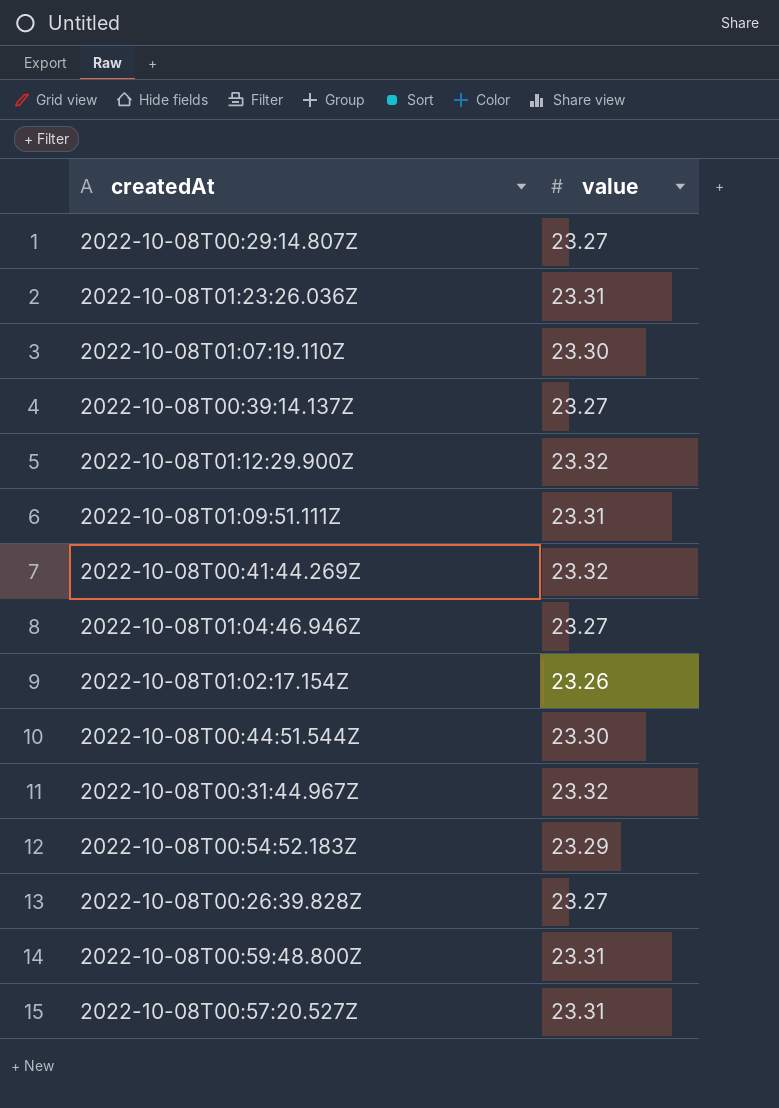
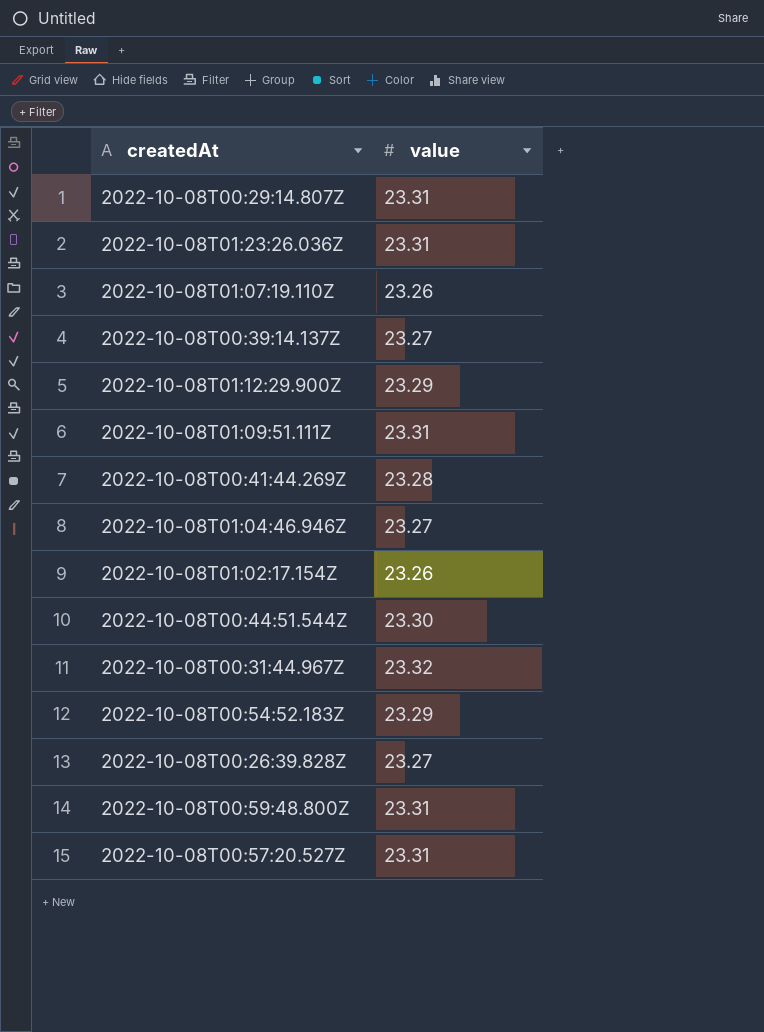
2022-10-08T00:29:14.807Z | value: 23.27 -> 23.31
2022-10-08T01:07:19.110Z | value: 23.30 -> 23.26
2022-10-08T01:12:29.900Z | value: 23.32 -> 23.29
2022-10-08T00:41:44.269Z | value: 23.32 -> 23.28

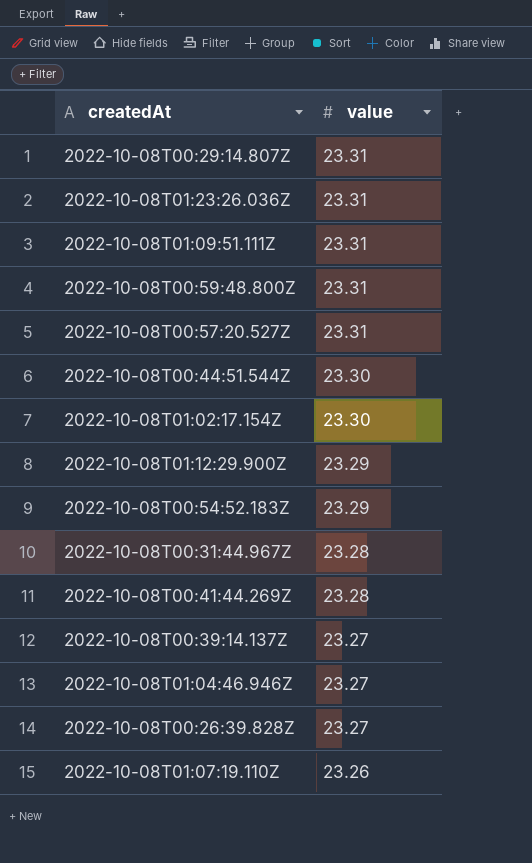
row order: none -> value descending
2022-10-08T01:02:17.154Z | value: 23.26 -> 23.30
2022-10-08T00:31:44.967Z | value: 23.32 -> 23.28

